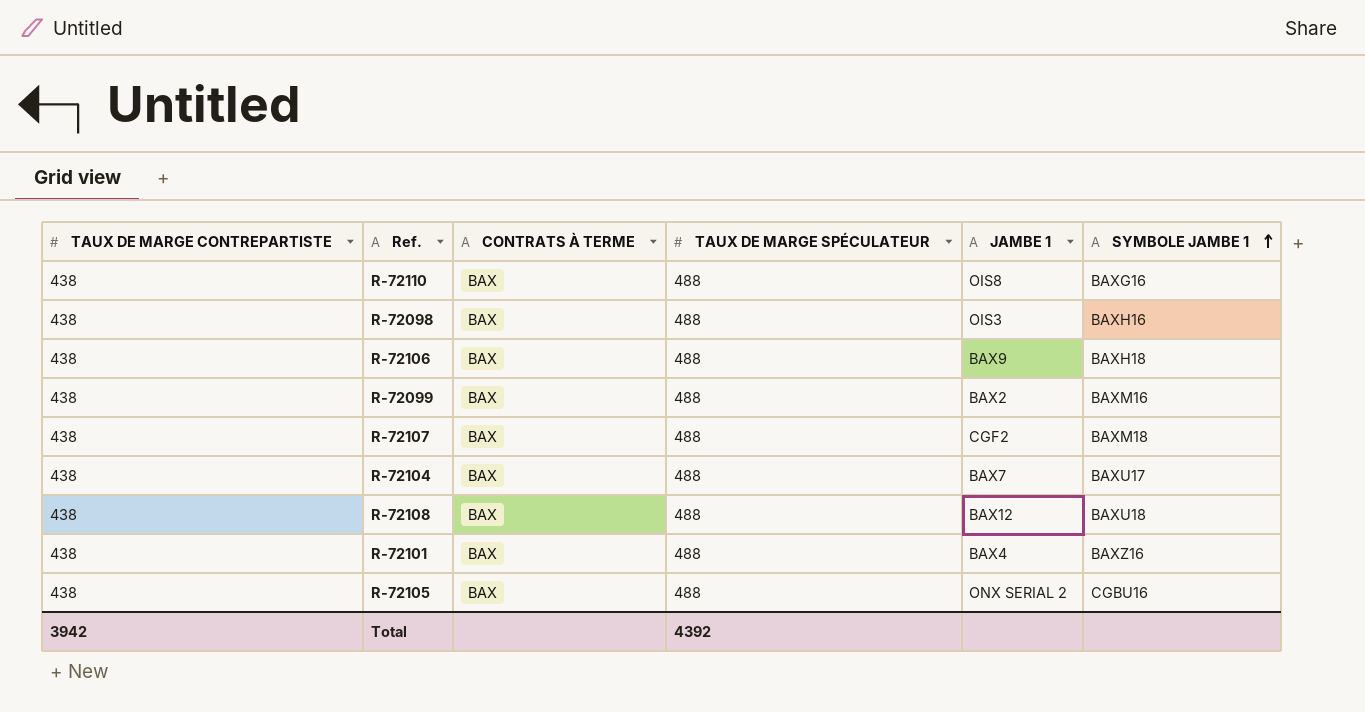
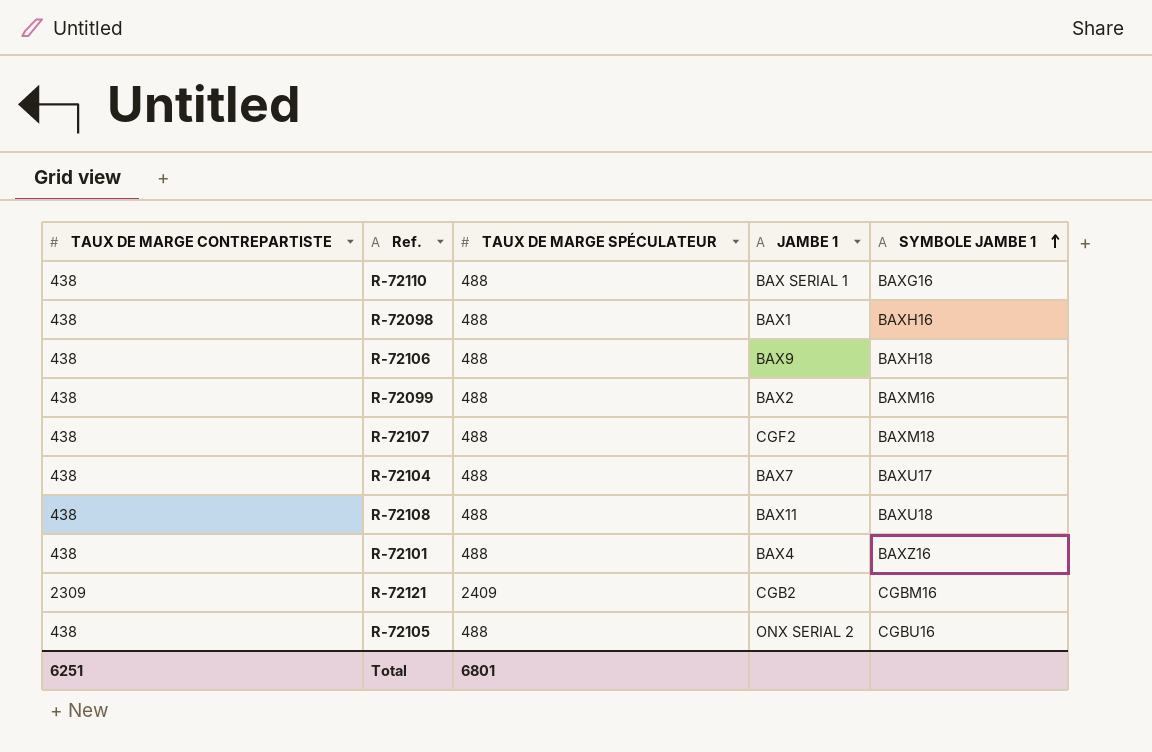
column CONTRATS À TERME | position: 3 -> none
R-72110 | JAMBE 1: OIS8 -> BAX SERIAL 1
R-72098 | JAMBE 1: OIS3 -> BAX1
R-72108 | JAMBE 1: BAX12 -> BAX11
row R-72121: none -> 2309 | 2409 | CGB2 | CGBM16
Total | TAUX DE MARGE CONTREPARTISTE: 3942 -> 6251
Total | TAUX DE MARGE SPÉCULATEUR: 4392 -> 6801

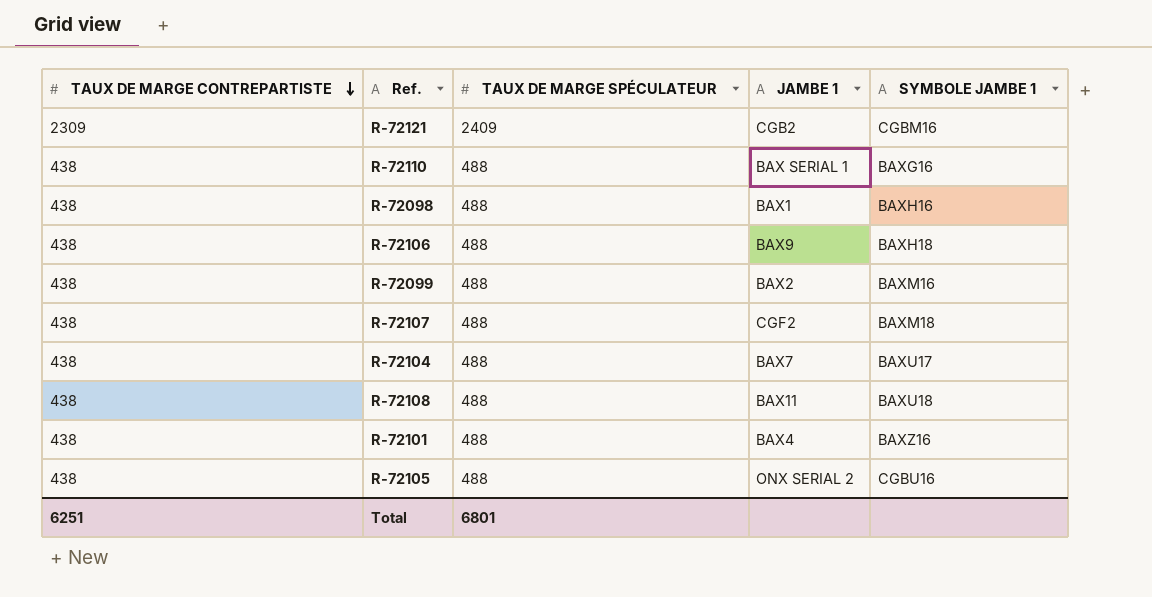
row order: SYMBOLE JAMBE 1 ascending -> TAUX DE MARGE CONTREPARTISTE descending

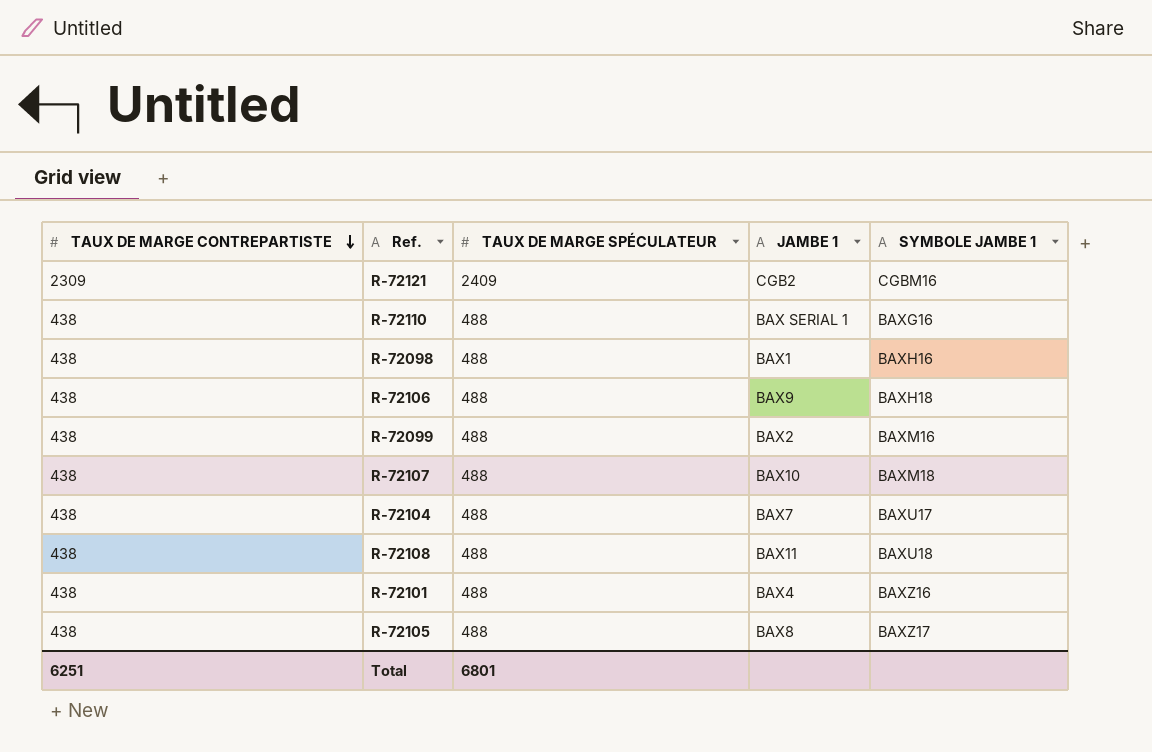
R-72107 | JAMBE 1: CGF2 -> BAX10
R-72105 | JAMBE 1: ONX SERIAL 2 -> BAX8
R-72105 | SYMBOLE JAMBE 1: CGBU16 -> BAXZ17

